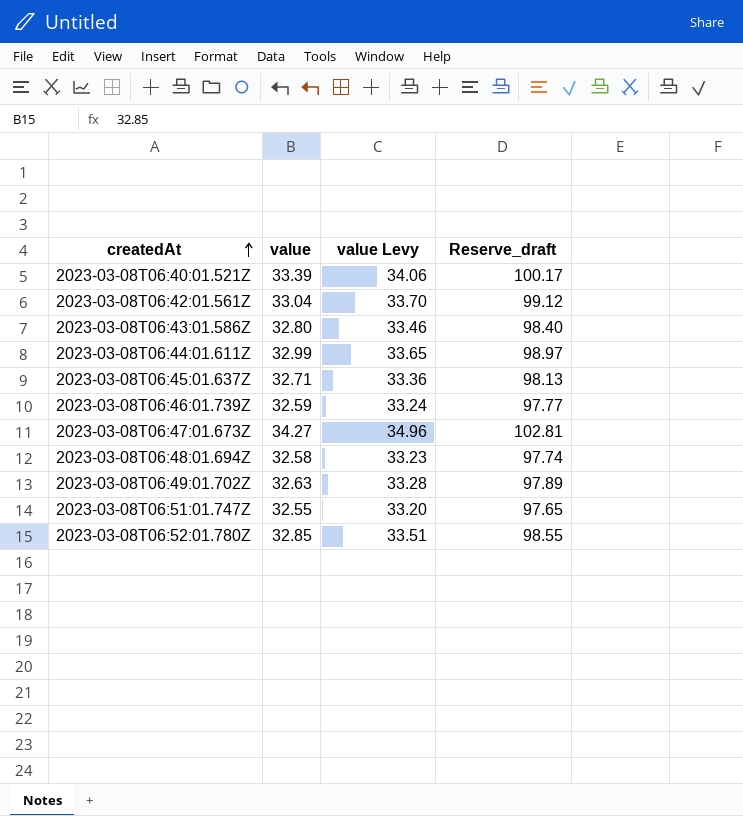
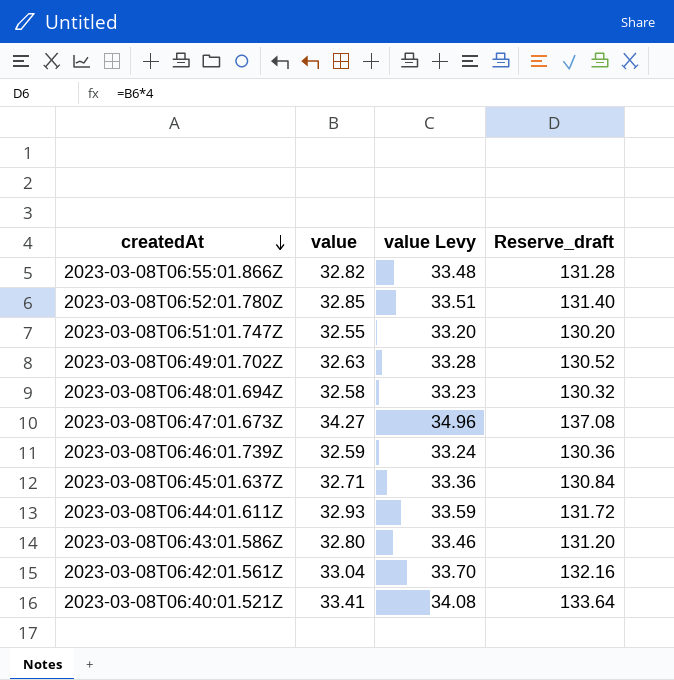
row order: createdAt ascending -> createdAt descending
column Reserve_draft | formula: [value] * 3 -> [value] * 4
row 2023-03-08T06:55:01.866Z: none -> 32.82 | 33.48 | 131.28
2023-03-08T06:44:01.611Z | value: 32.99 -> 32.93
2023-03-08T06:44:01.611Z | value Levy: 33.65 -> 33.59
2023-03-08T06:40:01.521Z | value: 33.39 -> 33.41
2023-03-08T06:40:01.521Z | value Levy: 34.06 -> 34.08

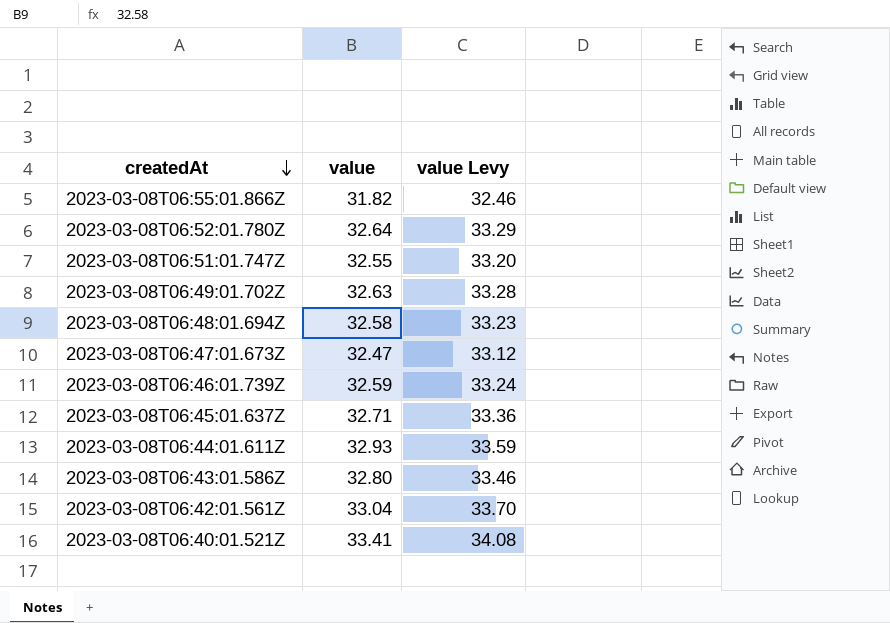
column Reserve_draft | formula: [value] * 4 -> none
2023-03-08T06:55:01.866Z | value: 32.82 -> 31.82
2023-03-08T06:55:01.866Z | value Levy: 33.48 -> 32.46
2023-03-08T06:52:01.780Z | value: 32.85 -> 32.64
2023-03-08T06:52:01.780Z | value Levy: 33.51 -> 33.29
2023-03-08T06:47:01.673Z | value: 34.27 -> 32.47
2023-03-08T06:47:01.673Z | value Levy: 34.96 -> 33.12

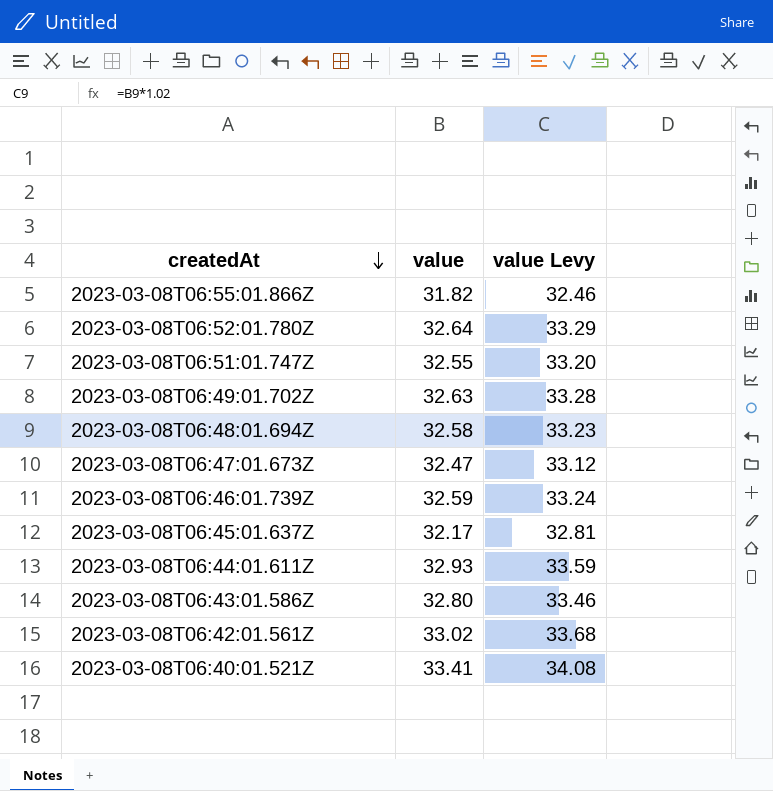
2023-03-08T06:45:01.637Z | value: 32.71 -> 32.17
2023-03-08T06:45:01.637Z | value Levy: 33.36 -> 32.81
2023-03-08T06:42:01.561Z | value: 33.04 -> 33.02
2023-03-08T06:42:01.561Z | value Levy: 33.70 -> 33.68

